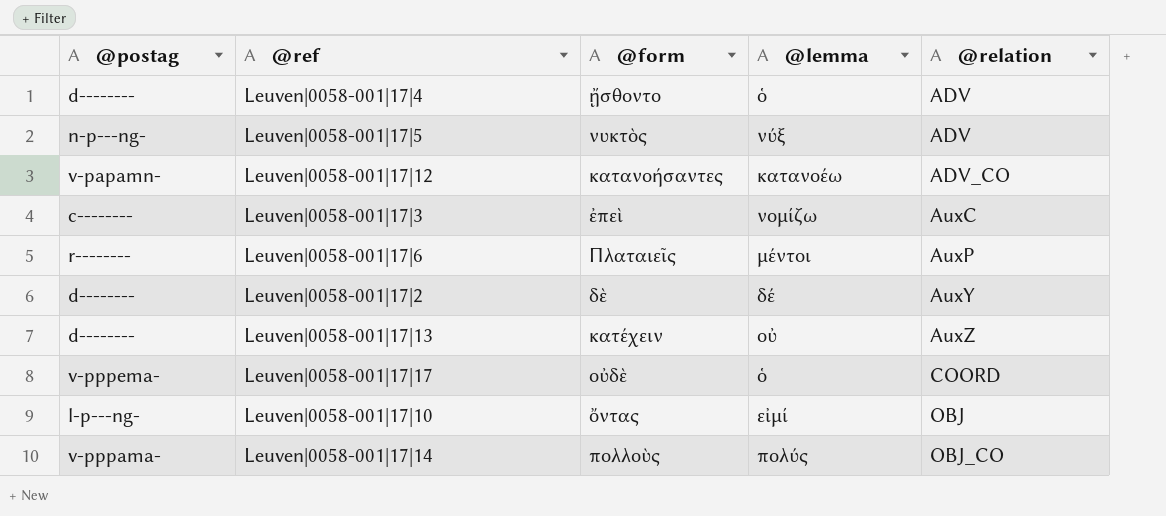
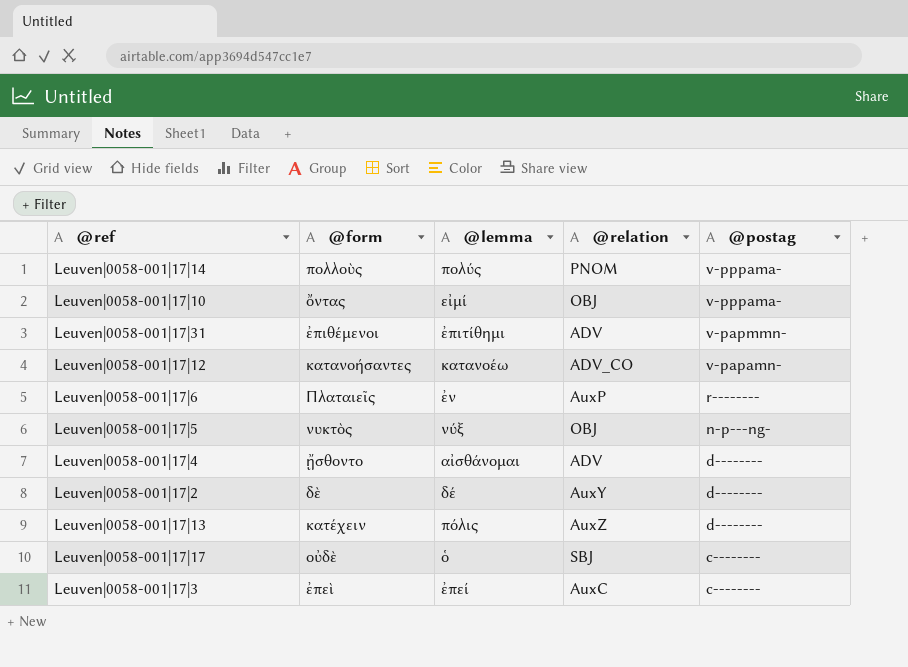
row order: @relation ascending -> @postag descending
column @postag | position: 1 -> 5
Leuven|0058-001|17|14 | @relation: OBJ_CO -> PNOM
Leuven|0058-001|17|10 | @postag: l-p---ng- -> v-pppama-
row Leuven|0058-001|17|31: none -> ἐπιθέμενοι | ἐπιτίθημι | ADV | v-papmmn-
Leuven|0058-001|17|6 | @lemma: μέντοι -> ἐν
Leuven|0058-001|17|5 | @relation: ADV -> OBJ
Leuven|0058-001|17|4 | @lemma: ὁ -> αἰσθάνομαι
Leuven|0058-001|17|13 | @lemma: οὐ -> πόλις
Leuven|0058-001|17|17 | @relation: COORD -> SBJ
Leuven|0058-001|17|17 | @postag: v-pppema- -> c--------
Leuven|0058-001|17|3 | @lemma: νομίζω -> ἐπεί

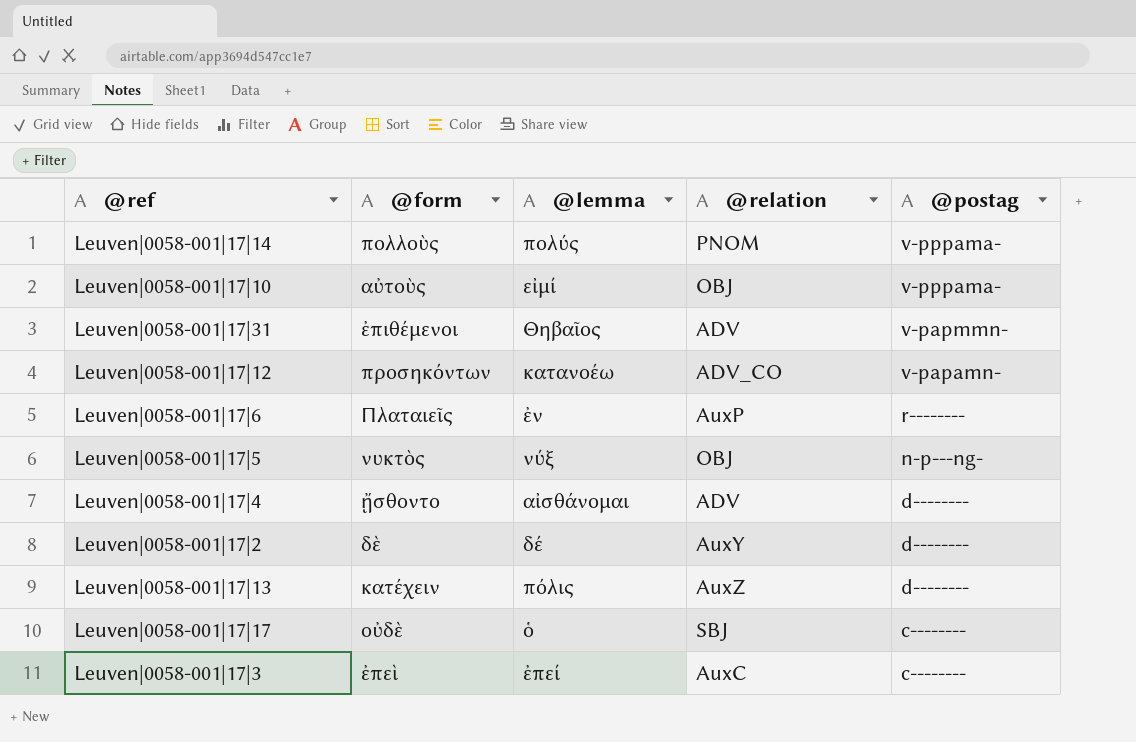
Leuven|0058-001|17|10 | @form: ὄντας -> αὐτοὺς
Leuven|0058-001|17|31 | @lemma: ἐπιτίθημι -> Θηβαῖος
Leuven|0058-001|17|12 | @form: κατανοήσαντες -> προσηκόντων

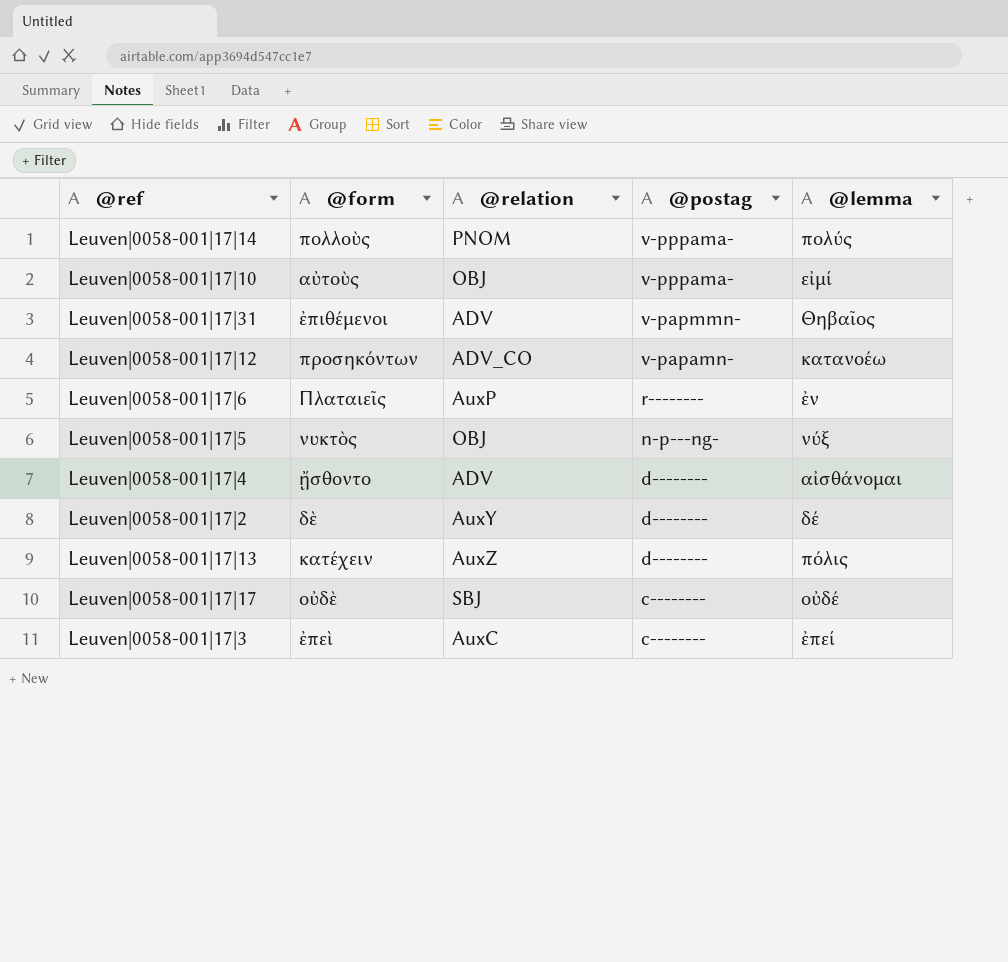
column @lemma | position: 3 -> 5
Leuven|0058-001|17|17 | @lemma: ὁ -> οὐδέ

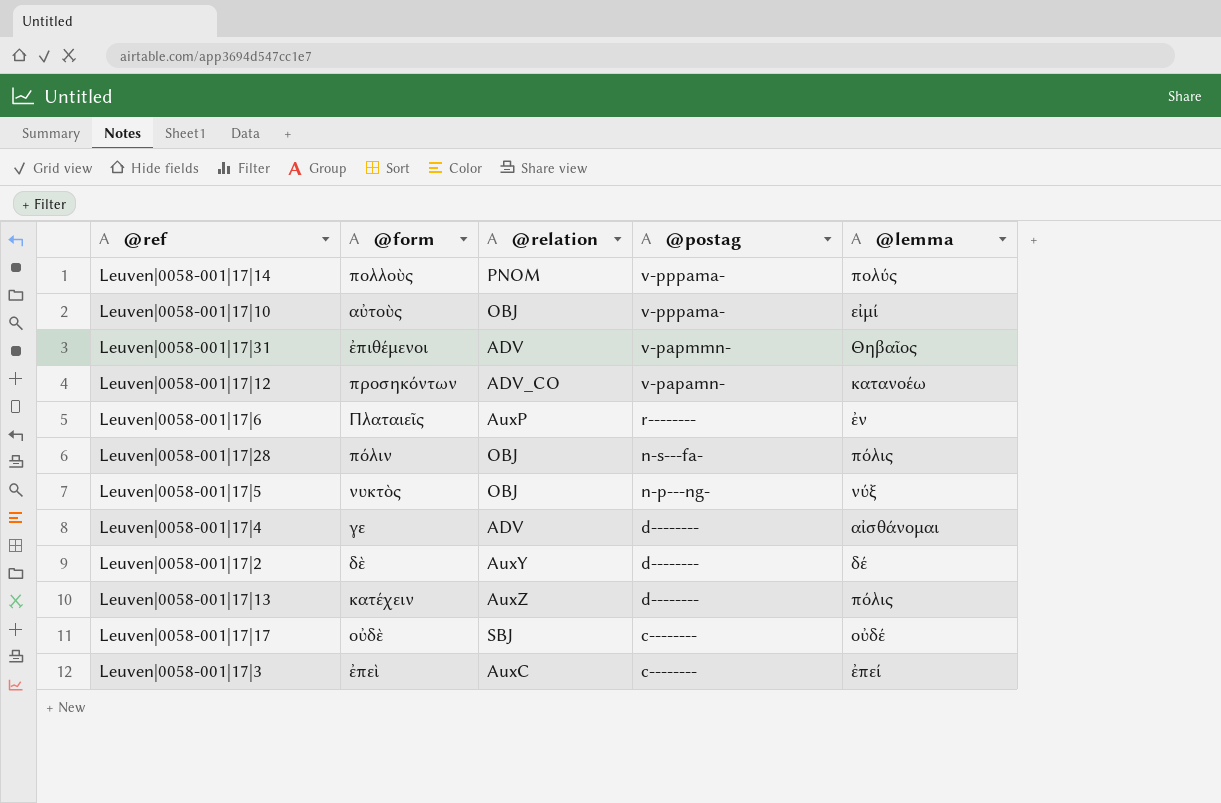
row Leuven|0058-001|17|28: none -> πόλιν | OBJ | n-s---fa- | πόλις
Leuven|0058-001|17|4 | @form: ᾔσθοντο -> γε

